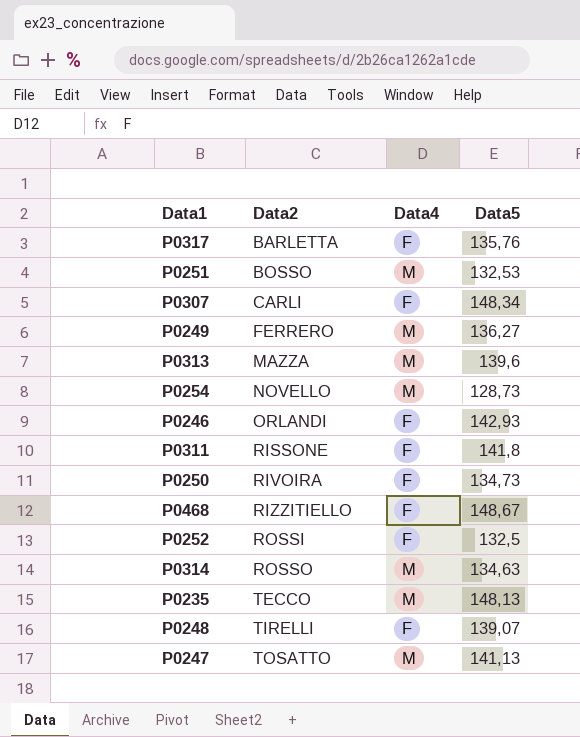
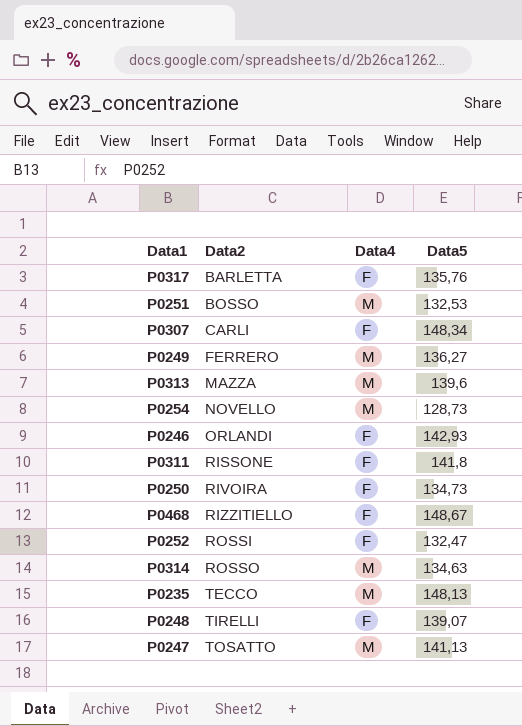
P0252 | Data5: 132,5 -> 132,47

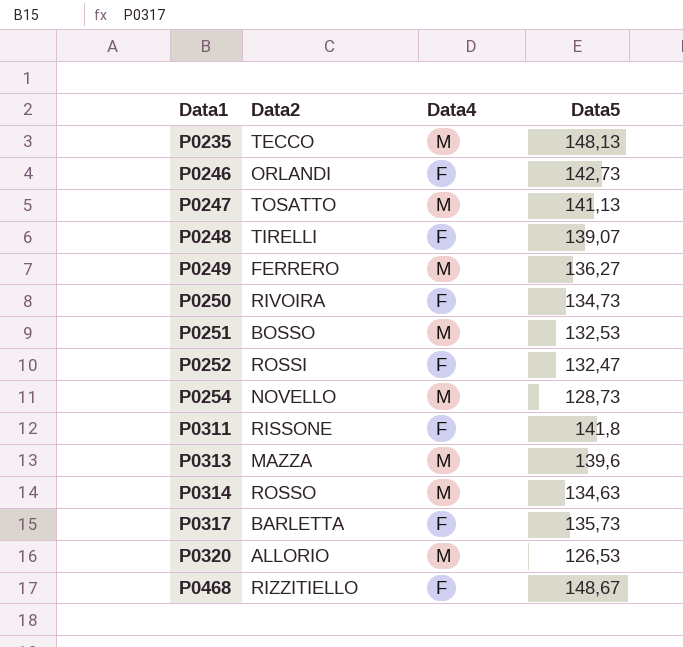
row order: Data2 ascending -> Data1 ascending
row P0307: CARLI | F | 148,34 -> none
P0246 | Data5: 142,93 -> 142,73
P0317 | Data5: 135,76 -> 135,73
row P0320: none -> ALLORIO | M | 126,53

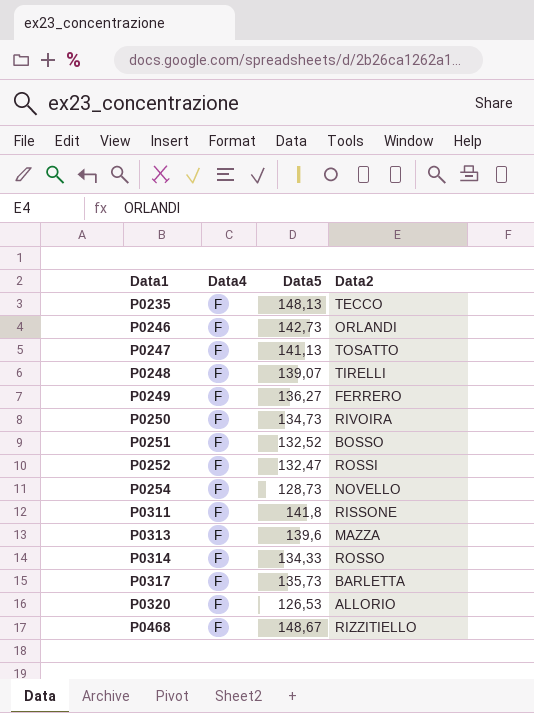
column Data2 | position: 2 -> 4
P0235 | Data4: M -> F
P0247 | Data4: M -> F
P0249 | Data4: M -> F
P0251 | Data4: M -> F
P0251 | Data5: 132,53 -> 132,52
P0254 | Data4: M -> F
P0313 | Data4: M -> F
P0314 | Data4: M -> F
P0314 | Data5: 134,63 -> 134,33
P0320 | Data4: M -> F

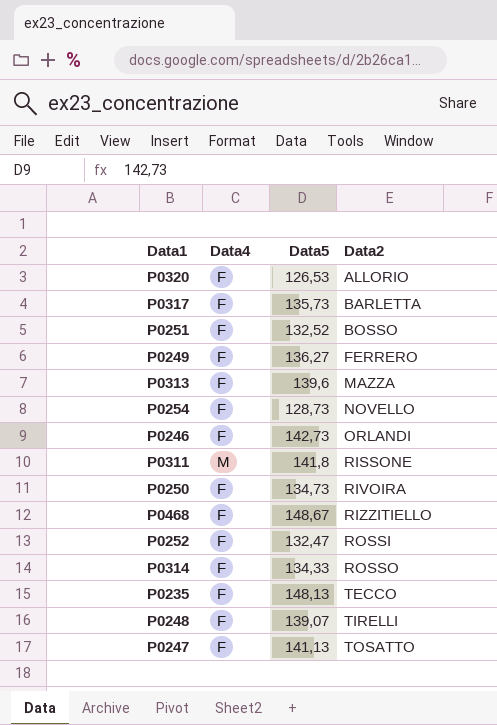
row order: Data1 ascending -> Data2 ascending
P0311 | Data4: F -> M

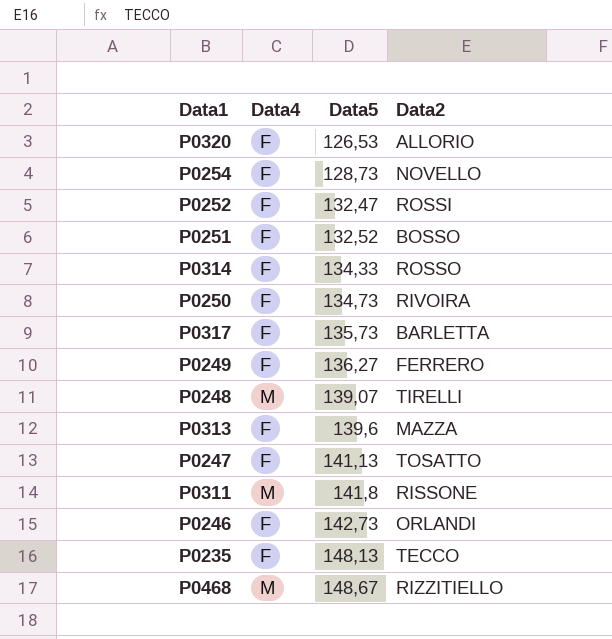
row order: Data2 ascending -> Data5 ascending
P0248 | Data4: F -> M
P0468 | Data4: F -> M

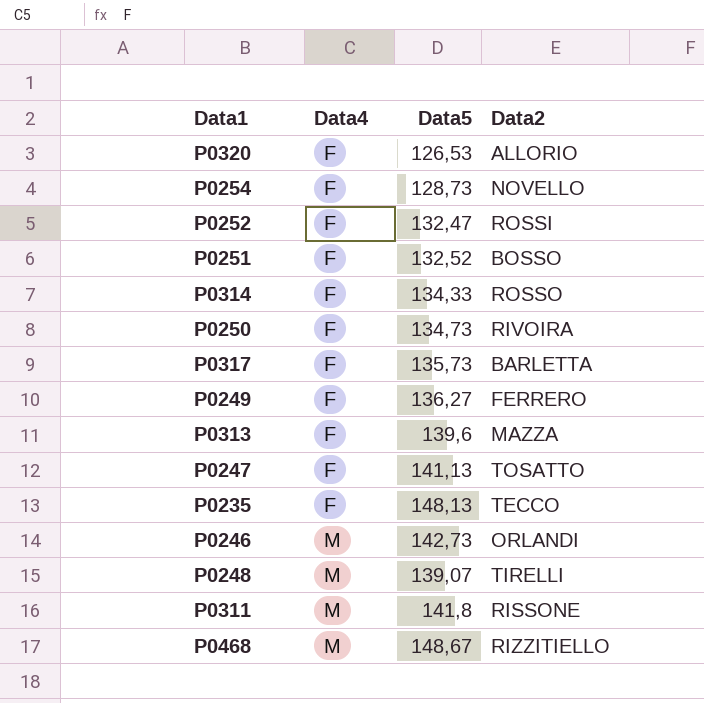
row order: Data5 ascending -> Data4 ascending
P0246 | Data4: F -> M

